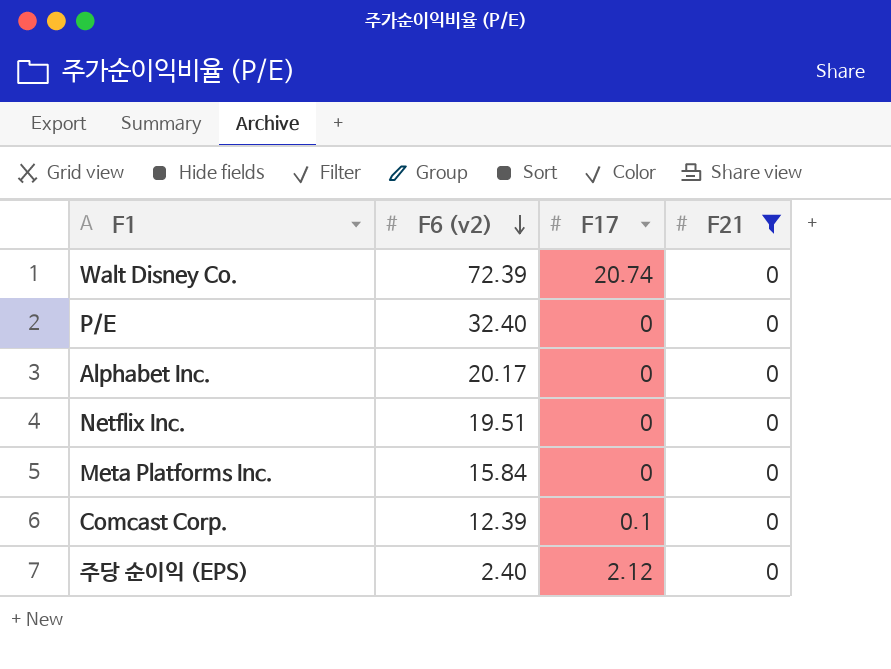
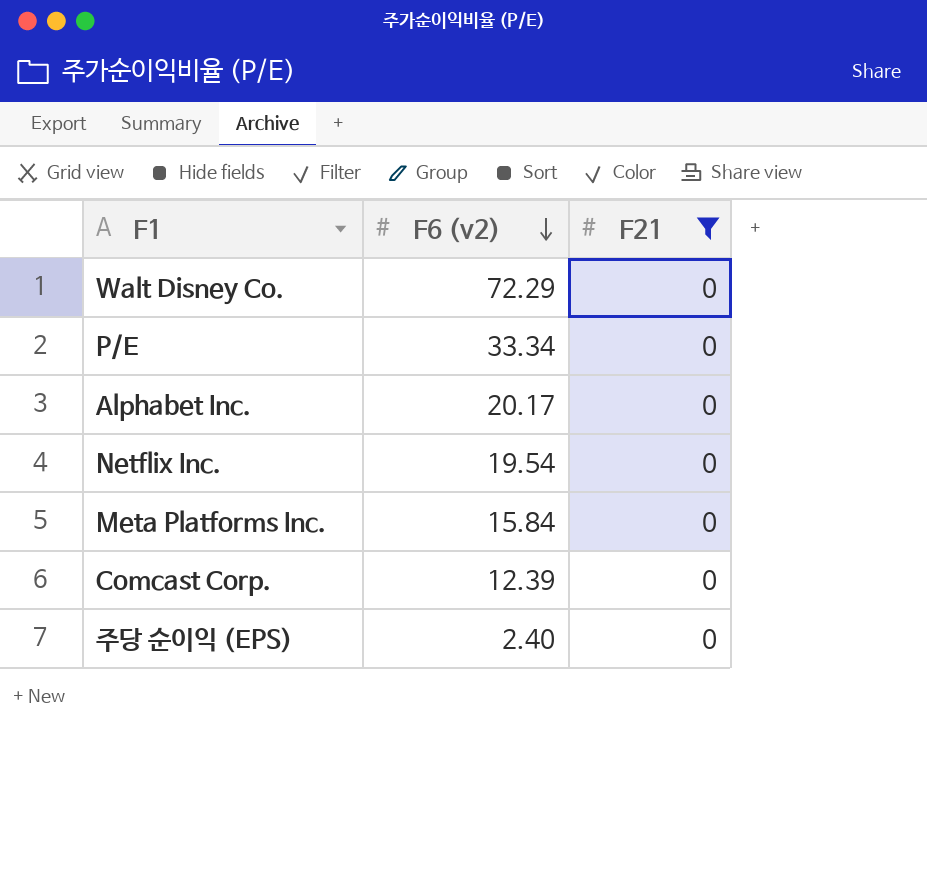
column F17 | position: 3 -> none
Walt Disney Co. | F6 (v2): 72.39 -> 72.29
P/E | F6 (v2): 32.40 -> 33.34
Netflix Inc. | F6 (v2): 19.51 -> 19.54

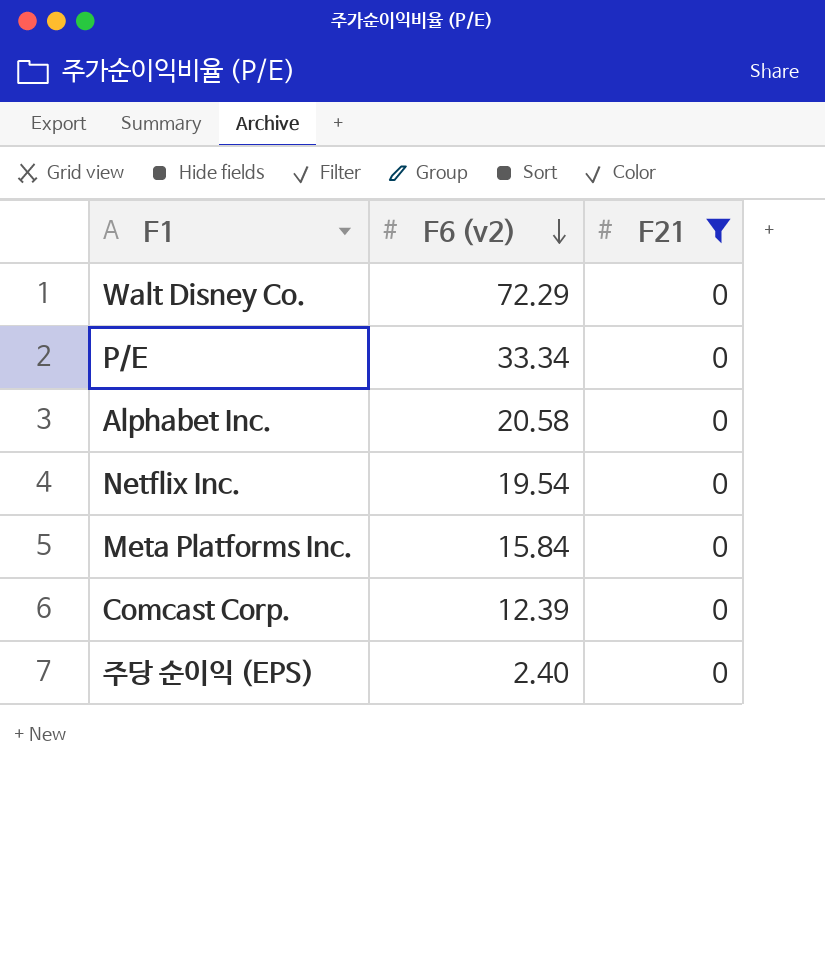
Alphabet Inc. | F6 (v2): 20.17 -> 20.58

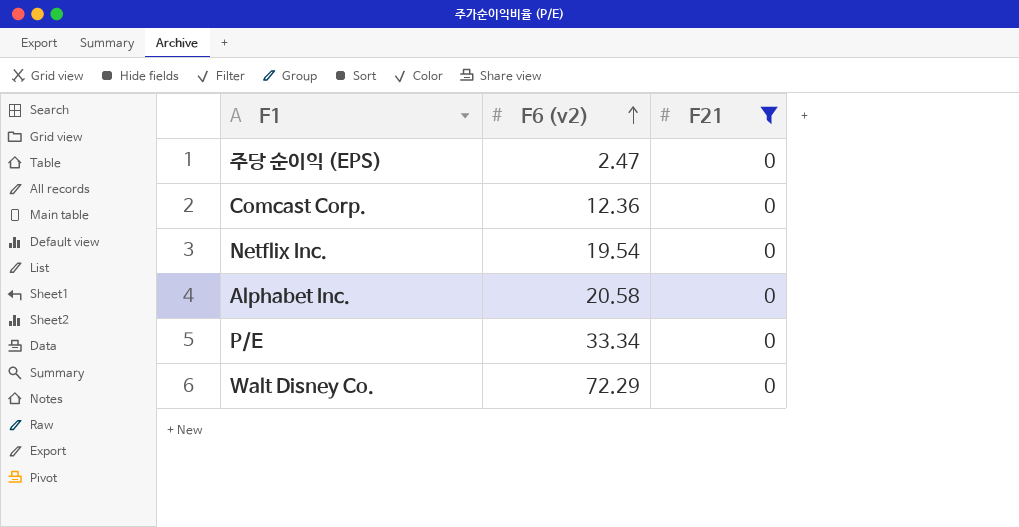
row order: F6 (v2) descending -> F6 (v2) ascending
row Meta Platforms Inc.: 15.84 | 0 -> none
주당 순이익 (EPS) | F6 (v2): 2.40 -> 2.47
Comcast Corp. | F6 (v2): 12.39 -> 12.36

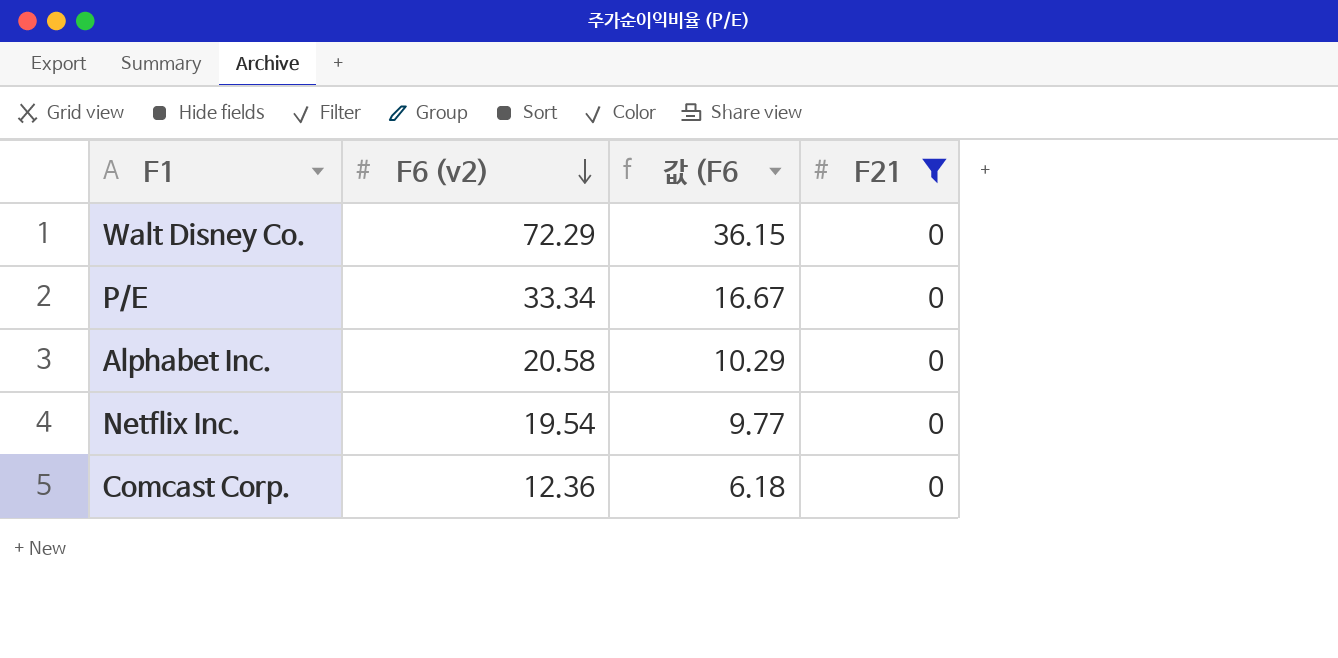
row order: F6 (v2) ascending -> F6 (v2) descending
column 값 (F6 | formula: none -> [F6 (v2)] * 0.5
row 주당 순이익 (EPS): 2.47 | 0 -> none

